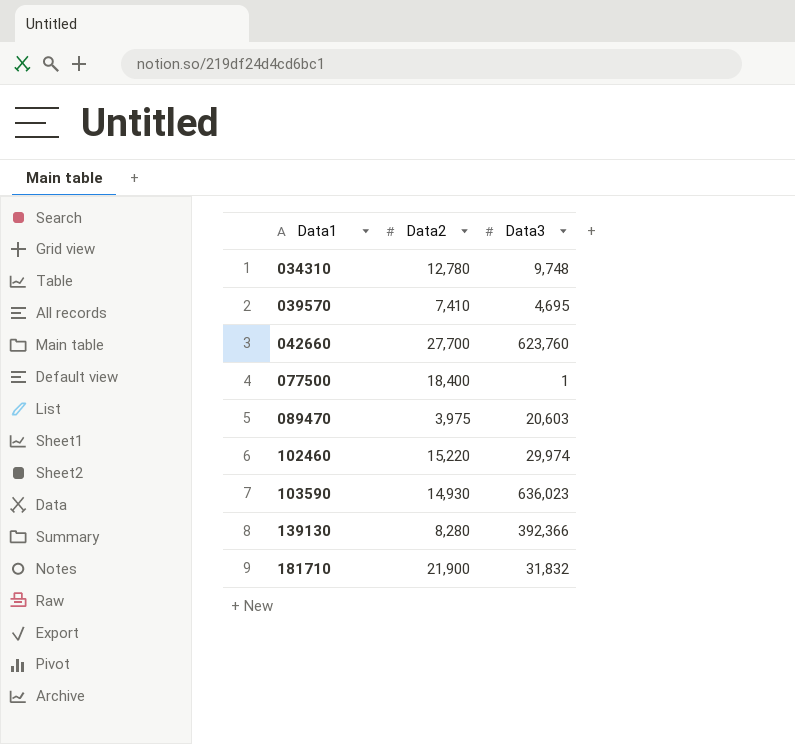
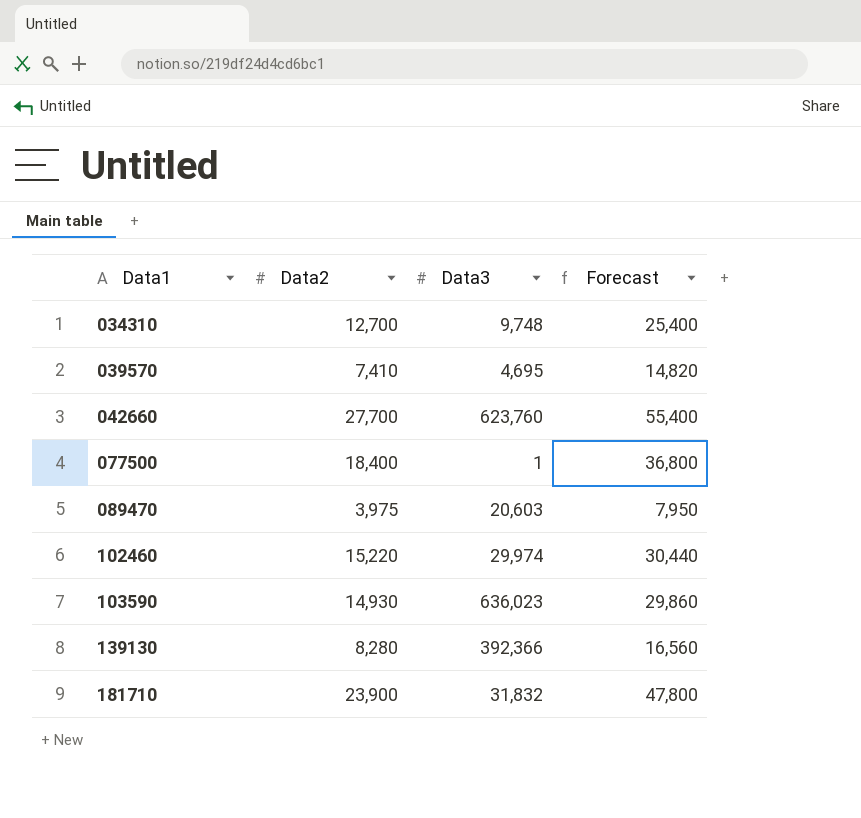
column Forecast | formula: none -> [Data2] * 2
034310 | Data2: 12,780 -> 12,700
181710 | Data2: 21,900 -> 23,900

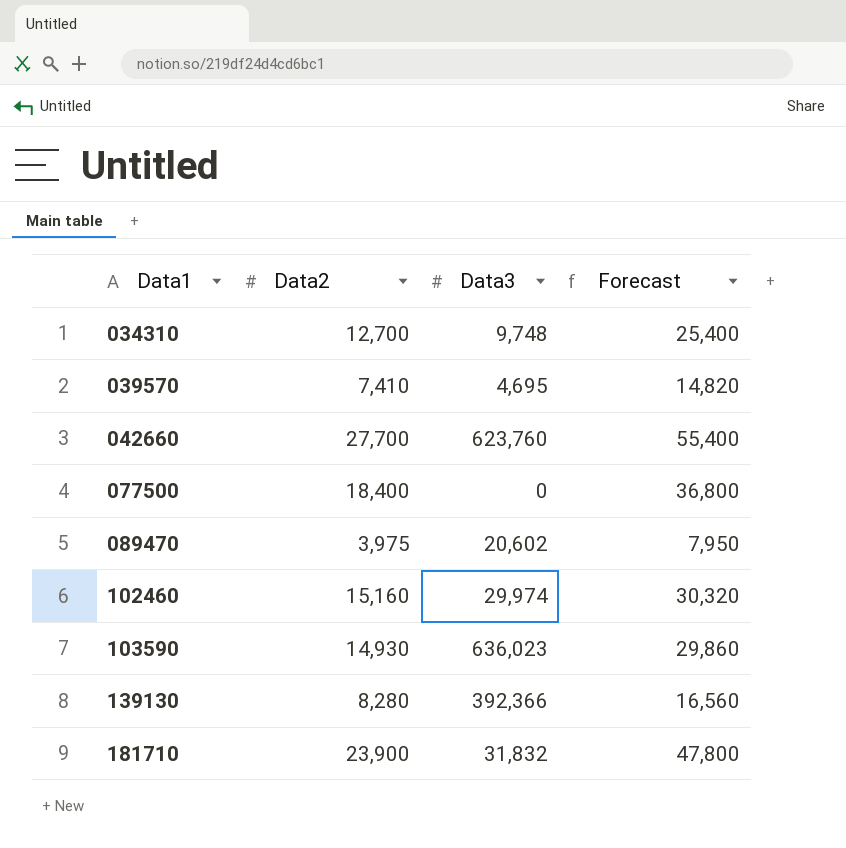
077500 | Data3: 1 -> 0
089470 | Data3: 20,603 -> 20,602
102460 | Data2: 15,220 -> 15,160
102460 | Forecast: 30,440 -> 30,320

